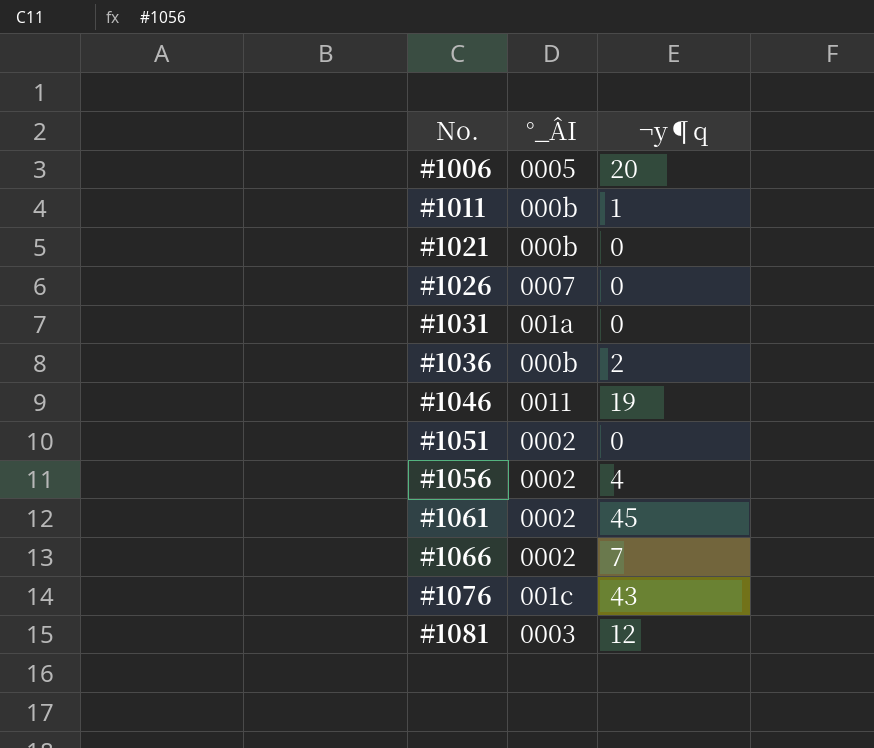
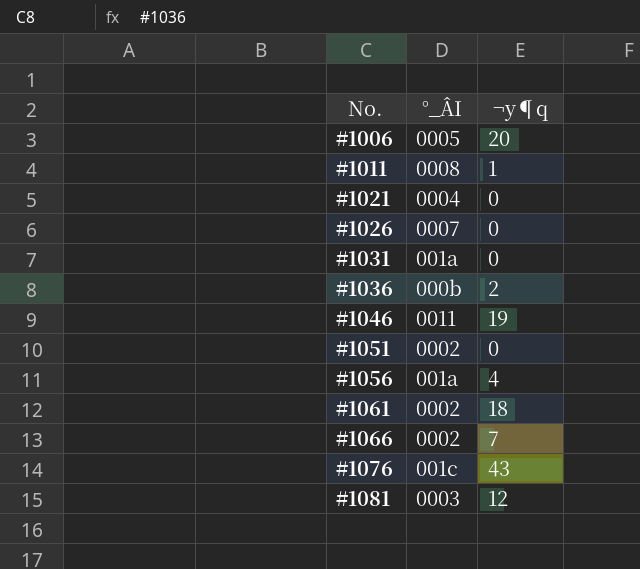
#1011 | °_ÂI: 000b -> 0008
#1021 | °_ÂI: 000b -> 0004
#1056 | °_ÂI: 0002 -> 001a
#1061 | ¬y¶q: 45 -> 18

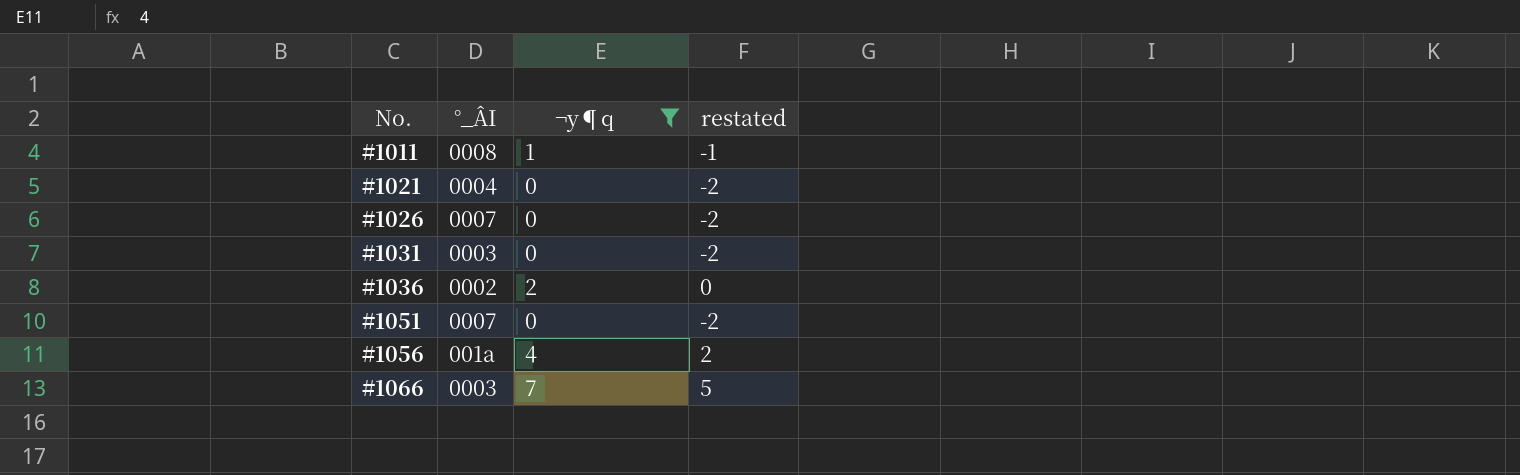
filter: none -> ¬y¶q <= 7
column restated | formula: none -> [¬y¶q] - 2
#1031 | °_ÂI: 001a -> 0003
#1036 | °_ÂI: 000b -> 0002
#1051 | °_ÂI: 0002 -> 0007
#1066 | °_ÂI: 0002 -> 0003

